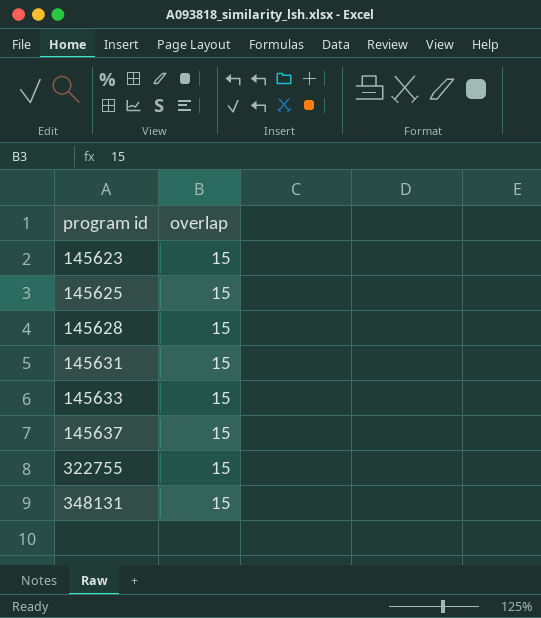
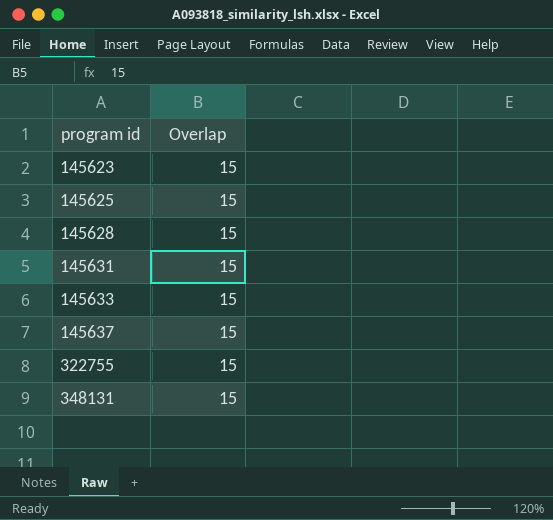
column name: overlap -> Overlap

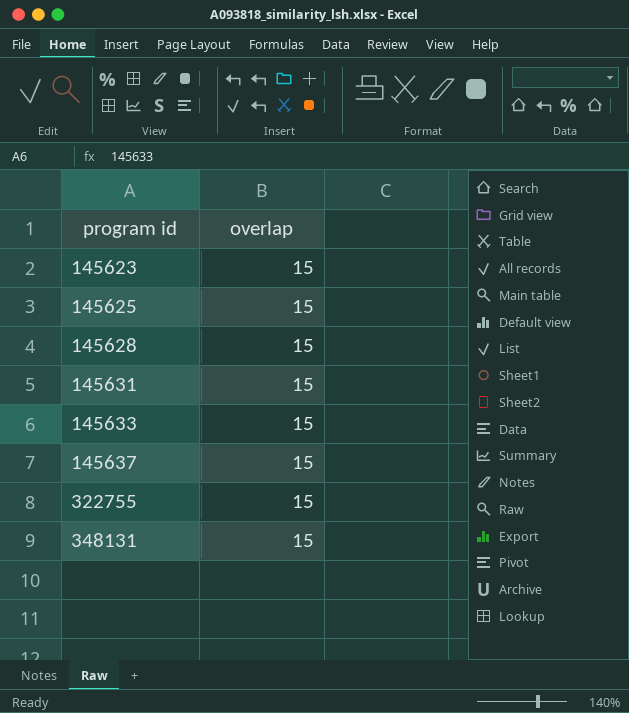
column name: Overlap -> overlap

